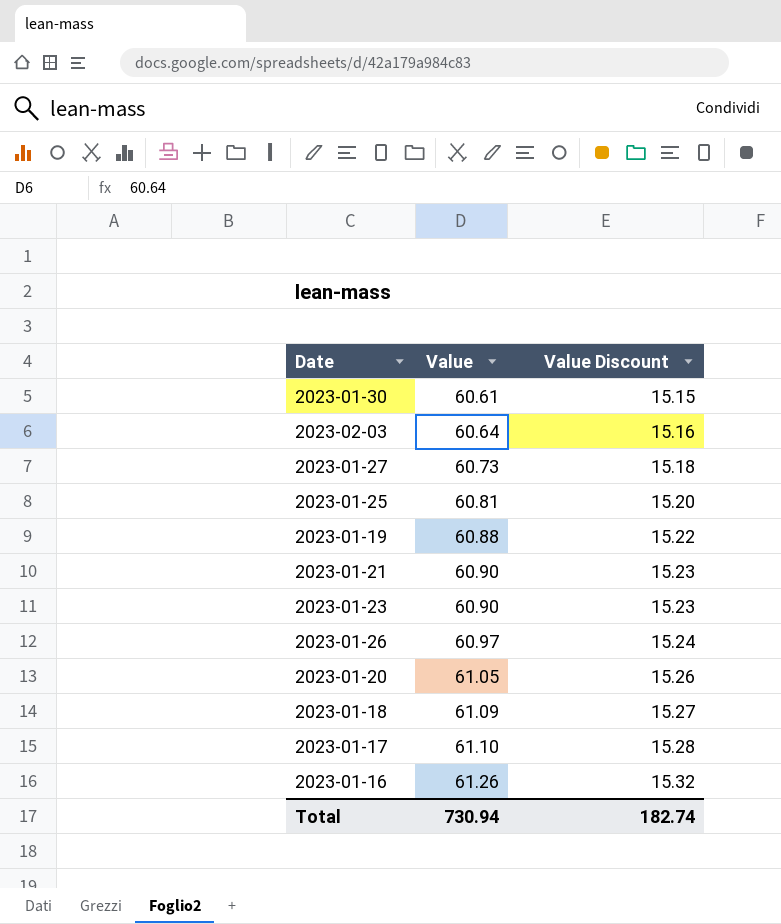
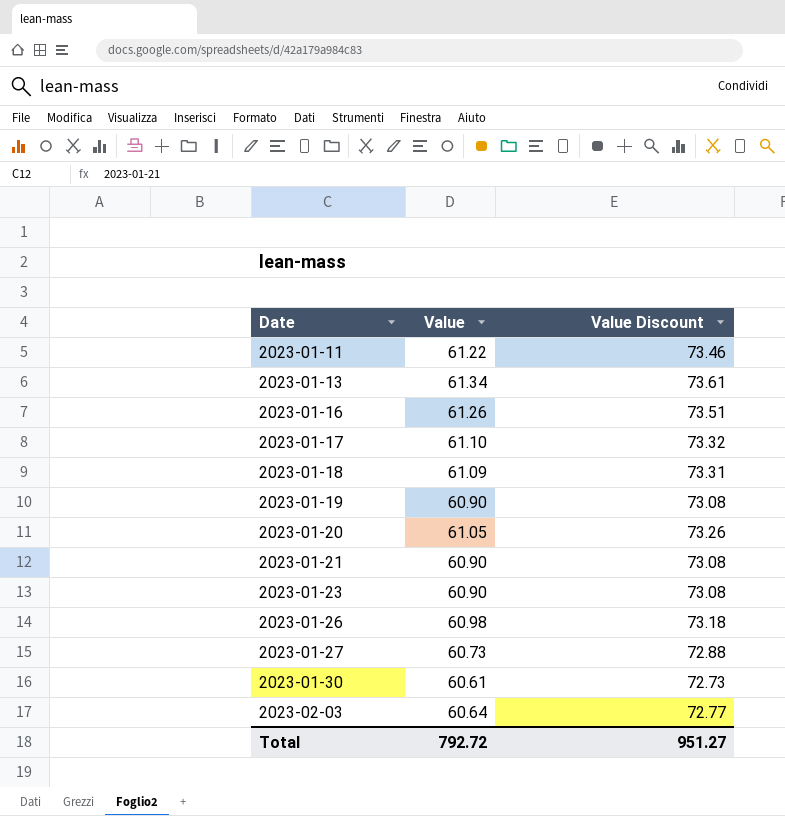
row order: Value ascending -> Date ascending
column Value Discount | formula: [Value] * 0.25 -> [Value] * 1.2
row 2023-01-25: 60.81 | 15.20 -> none
row 2023-01-11: none -> 61.22 | 73.46
row 2023-01-13: none -> 61.34 | 73.61
2023-01-19 | Value: 60.88 -> 60.90
2023-01-26 | Value: 60.97 -> 60.98
Total | Value: 730.94 -> 792.72
Total | Value Discount: 182.74 -> 951.27

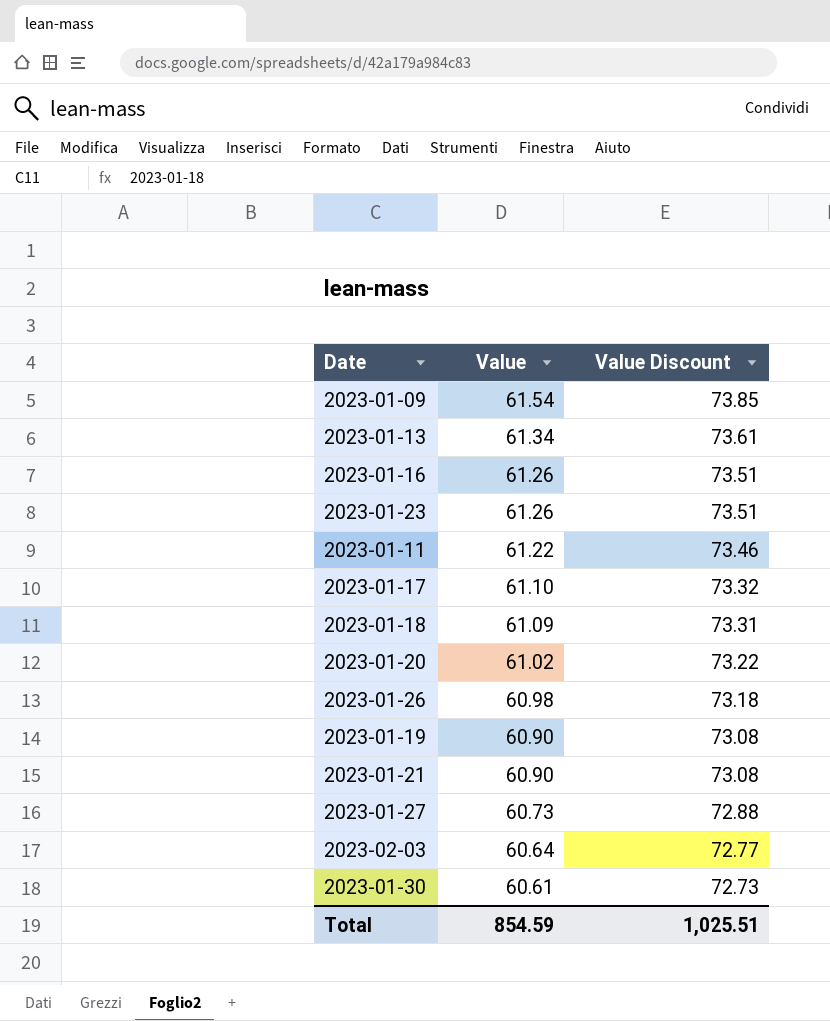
row order: Date ascending -> Value descending
row 2023-01-09: none -> 61.54 | 73.85
2023-01-23 | Value: 60.90 -> 61.26
2023-01-23 | Value Discount: 73.08 -> 73.51
2023-01-20 | Value: 61.05 -> 61.02
2023-01-20 | Value Discount: 73.26 -> 73.22
Total | Value: 792.72 -> 854.59
Total | Value Discount: 951.27 -> 1,025.51

